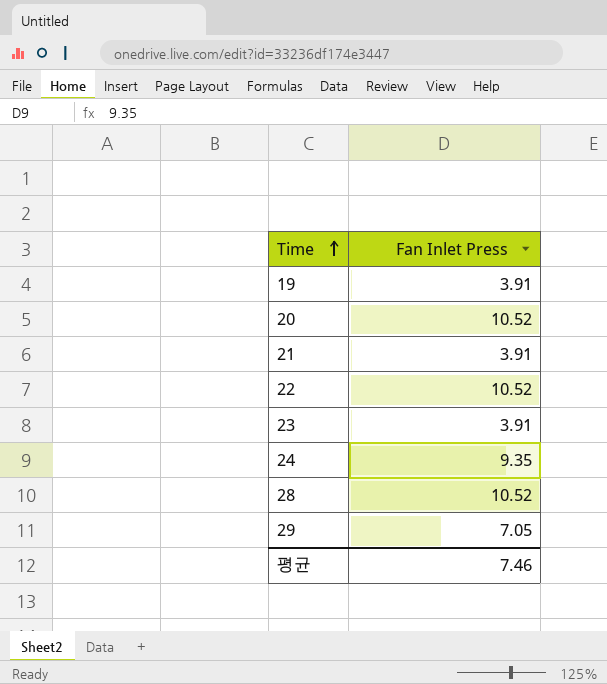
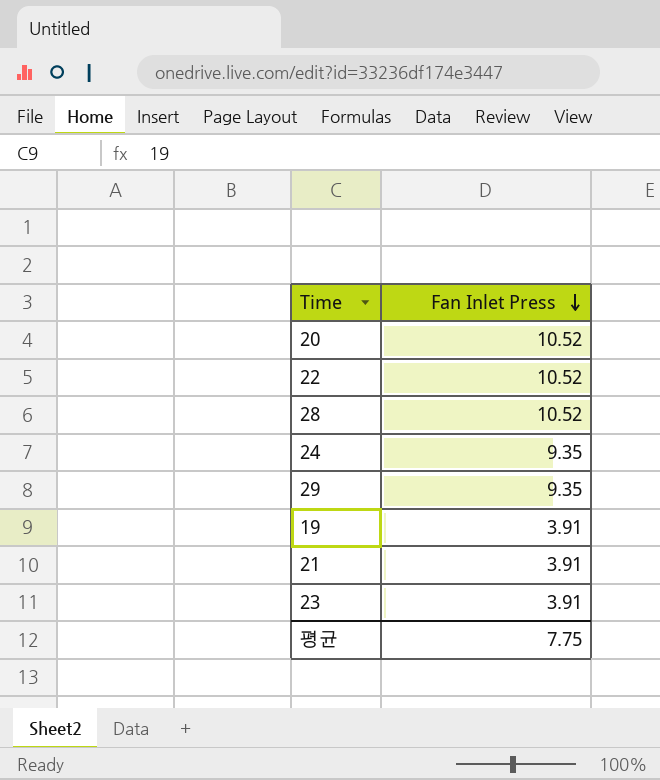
row order: Time ascending -> Fan Inlet Press descending
29 | Fan Inlet Press: 7.05 -> 9.35
평균 | Fan Inlet Press: 7.46 -> 7.75

